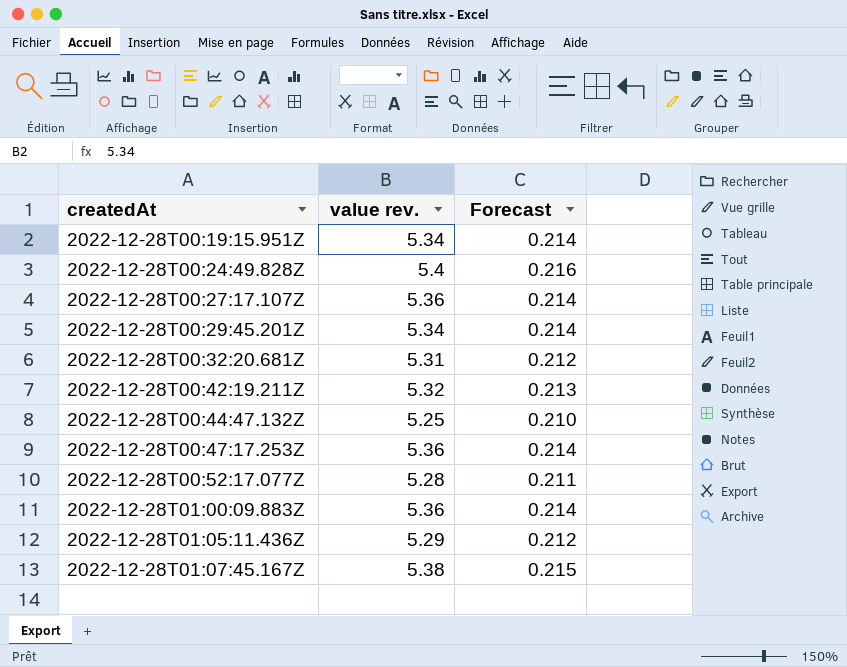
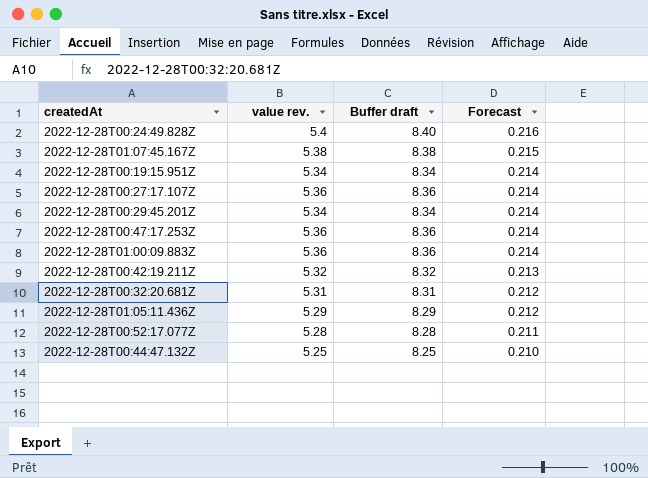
row order: createdAt ascending -> Forecast descending
column Buffer draft | formula: none -> [value rev.] + 3

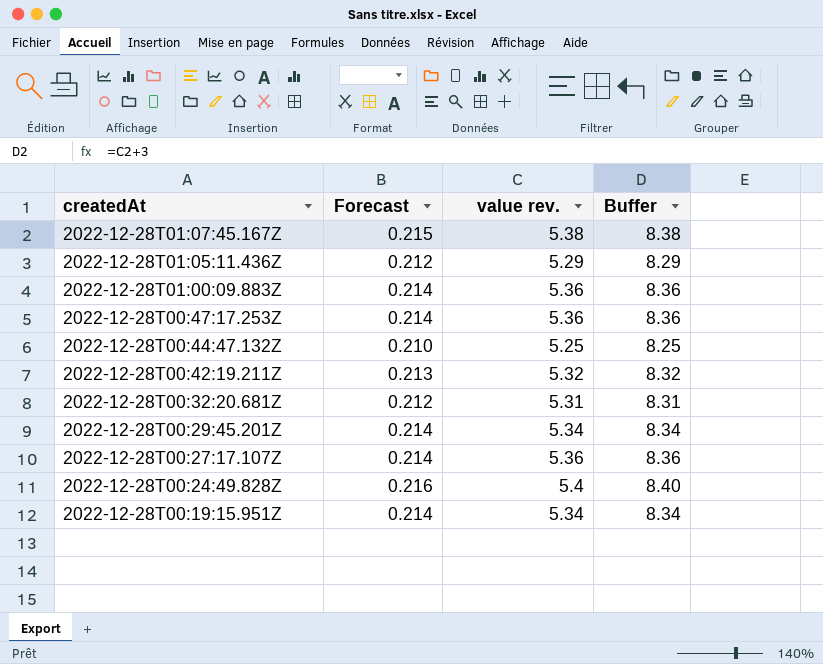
row order: Forecast descending -> createdAt descending
column Forecast | position: 4 -> 2
column name: Buffer draft -> Buffer
row 2022-12-28T00:52:17.077Z: 5.28 | 8.28 | 0.211 -> none

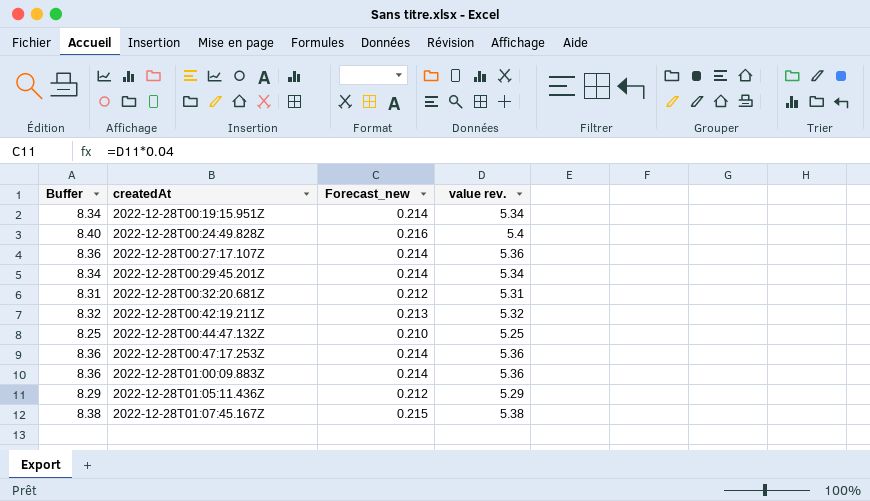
row order: createdAt descending -> createdAt ascending
column Buffer | position: 4 -> 1
column name: Forecast -> Forecast_new

